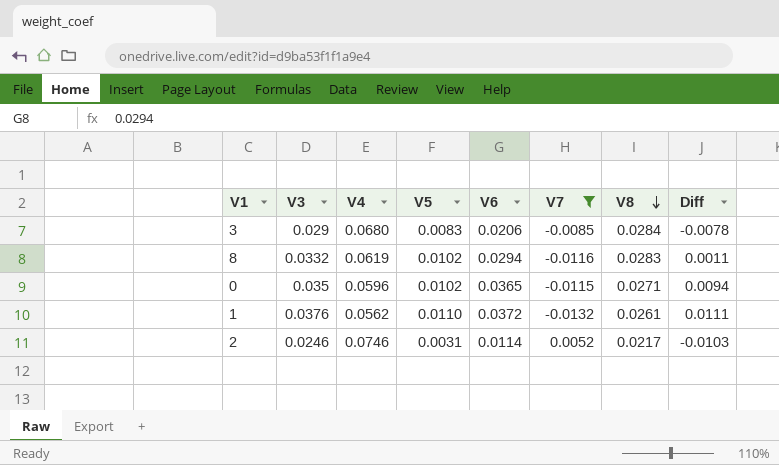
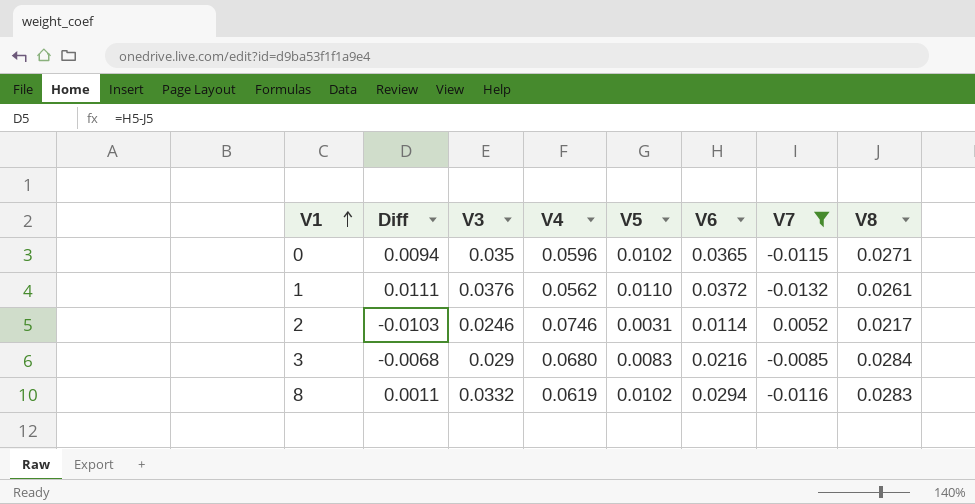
row order: V8 descending -> V1 ascending
column Diff | position: 8 -> 2
3 | Diff: -0.0078 -> -0.0068
3 | V6: 0.0206 -> 0.0216

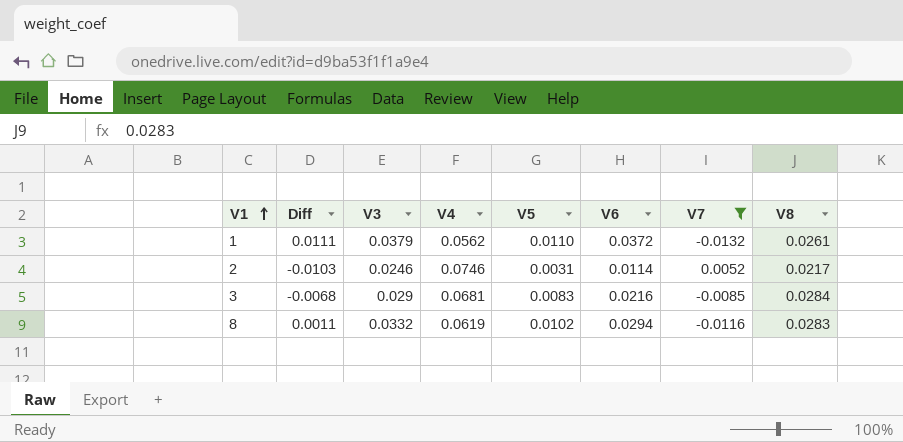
row 0: 0.0094 | 0.035 | 0.0596 | 0.0102 | 0.0365 | -0.0115 | 0.0271 -> none
1 | V3: 0.0376 -> 0.0379
3 | V4: 0.0680 -> 0.0681

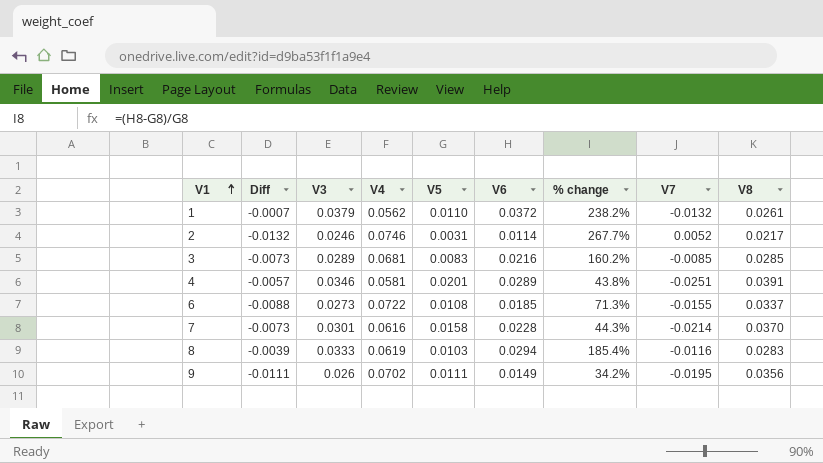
filter: V7 >= -0.0132 -> none
column Diff | formula: [V6] - [V8] -> [V6] - [V3]
column % change | formula: none -> ([V6] - [V5]) / [V5]
3 | V3: 0.029 -> 0.0289
3 | V8: 0.0284 -> 0.0285
8 | V3: 0.0332 -> 0.0333
8 | V5: 0.0102 -> 0.0103

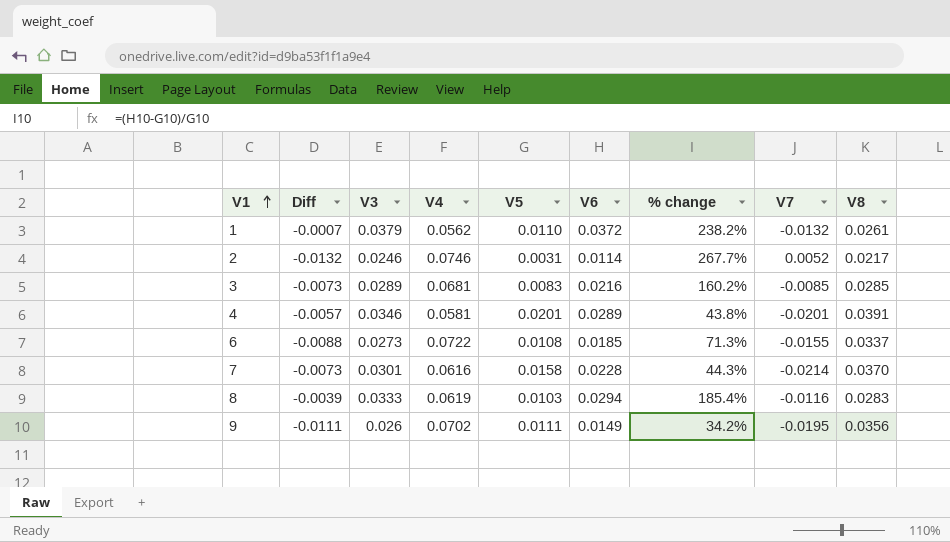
4 | V7: -0.0251 -> -0.0201

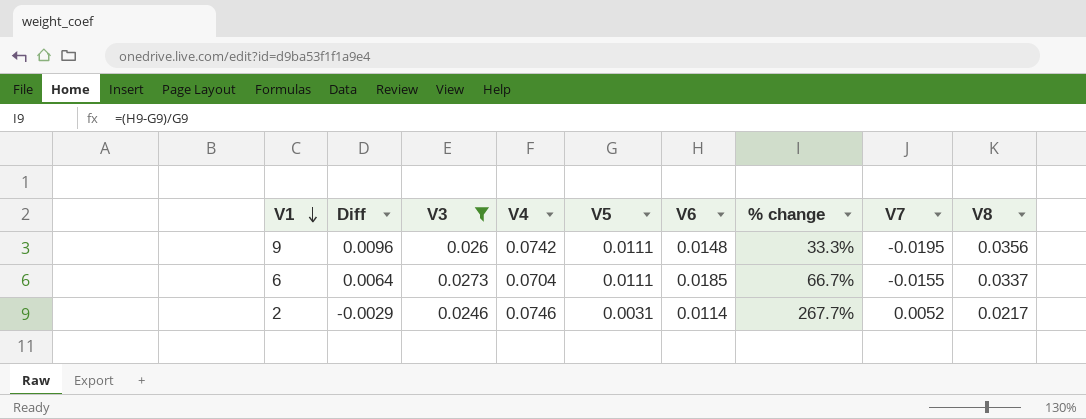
filter: none -> V3 <= 0.0273
row order: V1 ascending -> V1 descending
column Diff | formula: [V6] - [V3] -> [V8] - [V3]
9 | V4: 0.0702 -> 0.0742
9 | V6: 0.0149 -> 0.0148
9 | % change: 34.2% -> 33.3%
6 | V4: 0.0722 -> 0.0704
6 | V5: 0.0108 -> 0.0111
6 | % change: 71.3% -> 66.7%

